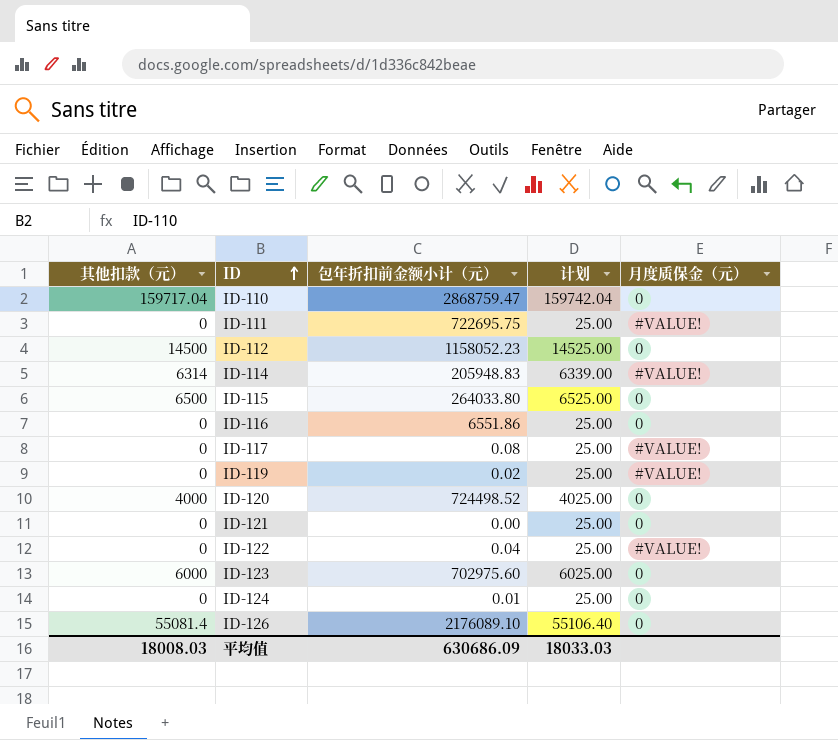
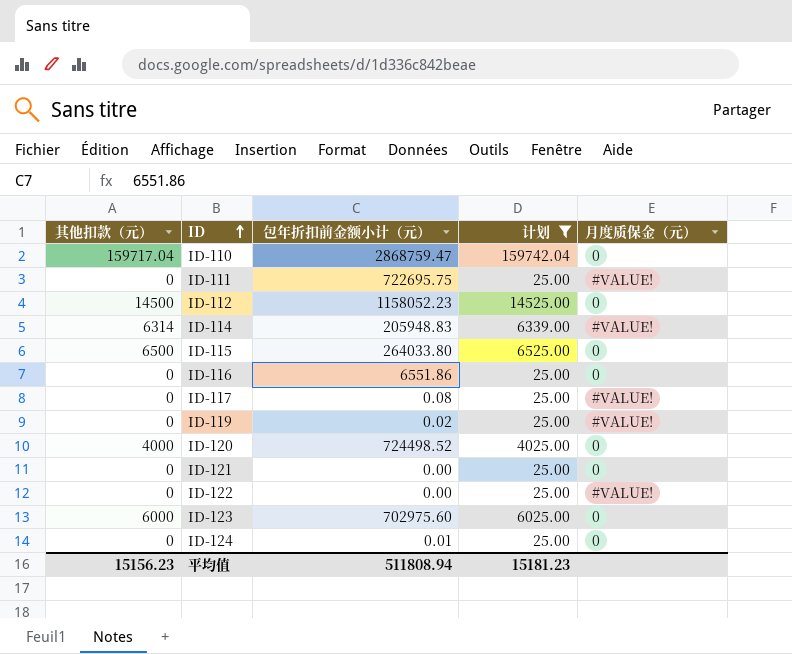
filter: none -> 计划 != 55106.40
ID-122 | 包年折扣前金额小计（元）: 0.04 -> 0.00
平均值 | 其他扣款（元）: 18008.03 -> 15156.23
平均值 | 包年折扣前金额小计（元）: 630686.09 -> 511808.94
平均值 | 计划: 18033.03 -> 15181.23

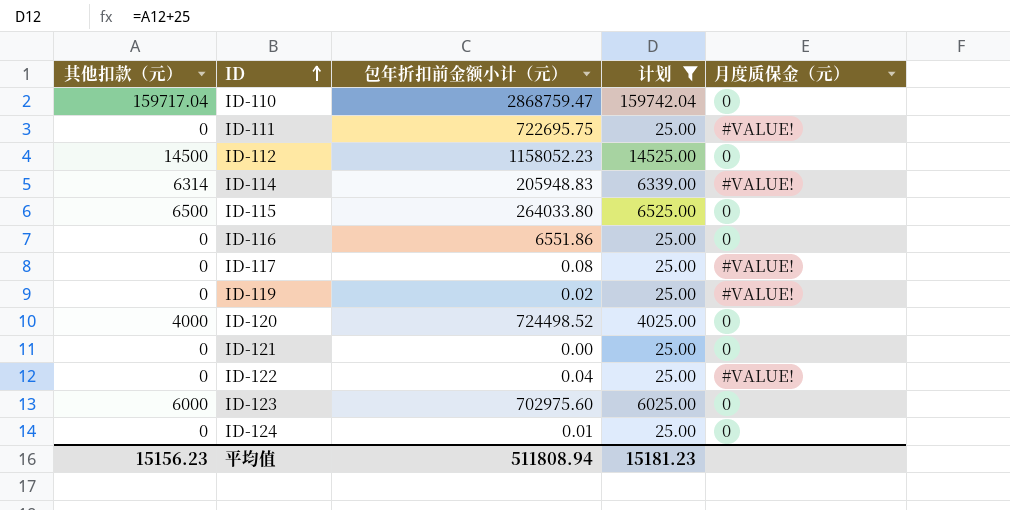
ID-122 | 包年折扣前金额小计（元）: 0.00 -> 0.04

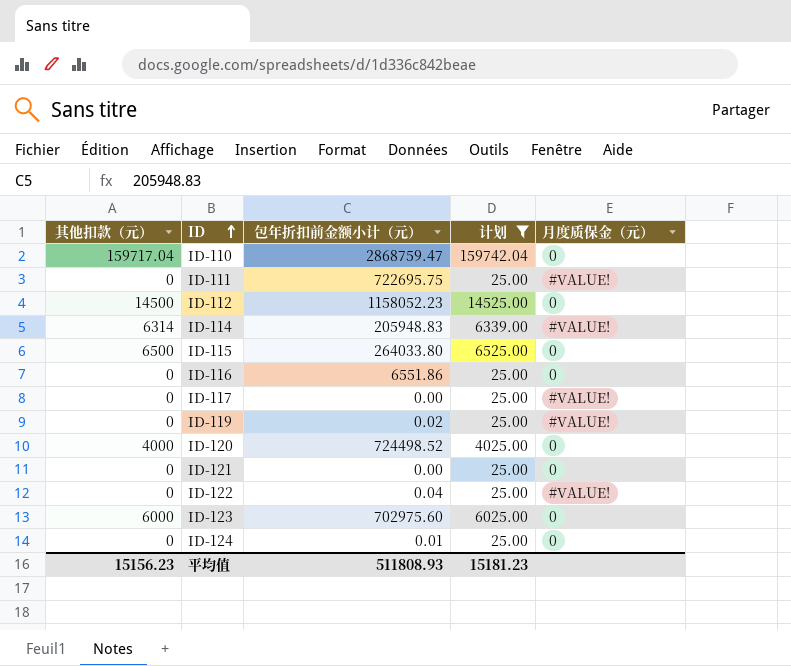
ID-117 | 包年折扣前金额小计（元）: 0.08 -> 0.00
平均值 | 包年折扣前金额小计（元）: 511808.94 -> 511808.93

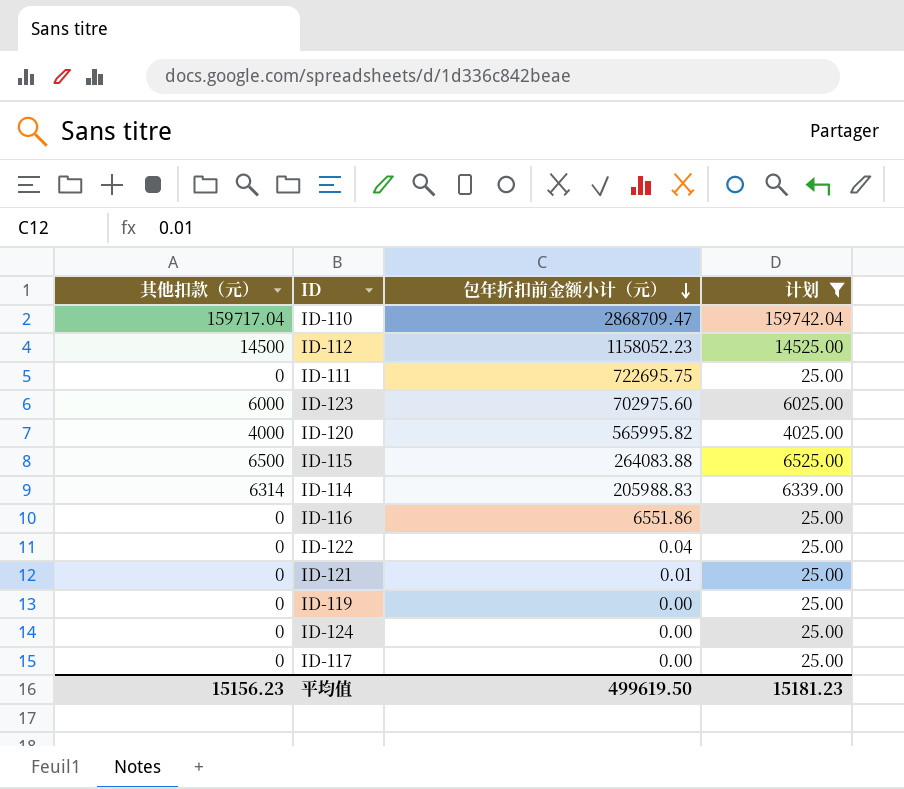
row order: ID ascending -> 包年折扣前金额小计（元） descending
column 月度质保金（元） | position: 5 -> none
ID-110 | 包年折扣前金额小计（元）: 2868759.47 -> 2868709.47
ID-120 | 包年折扣前金额小计（元）: 724498.52 -> 565995.82
ID-115 | 包年折扣前金额小计（元）: 264033.80 -> 264083.88
ID-114 | 包年折扣前金额小计（元）: 205948.83 -> 205988.83
ID-121 | 包年折扣前金额小计（元）: 0.00 -> 0.01
ID-119 | 包年折扣前金额小计（元）: 0.02 -> 0.00
ID-124 | 包年折扣前金额小计（元）: 0.01 -> 0.00
平均值 | 包年折扣前金额小计（元）: 511808.93 -> 499619.50

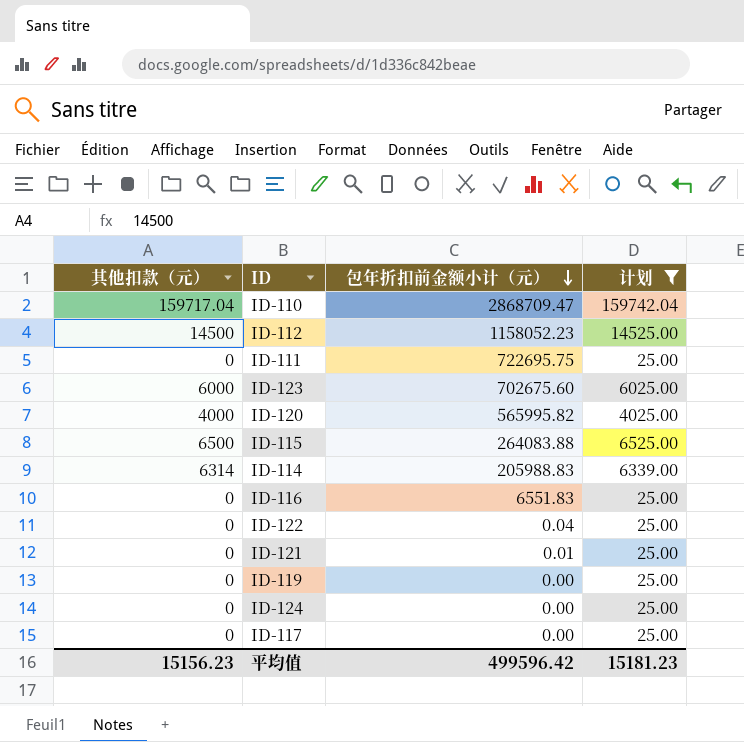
ID-123 | 包年折扣前金额小计（元）: 702975.60 -> 702675.60
ID-116 | 包年折扣前金额小计（元）: 6551.86 -> 6551.83
平均值 | 包年折扣前金额小计（元）: 499619.50 -> 499596.42

